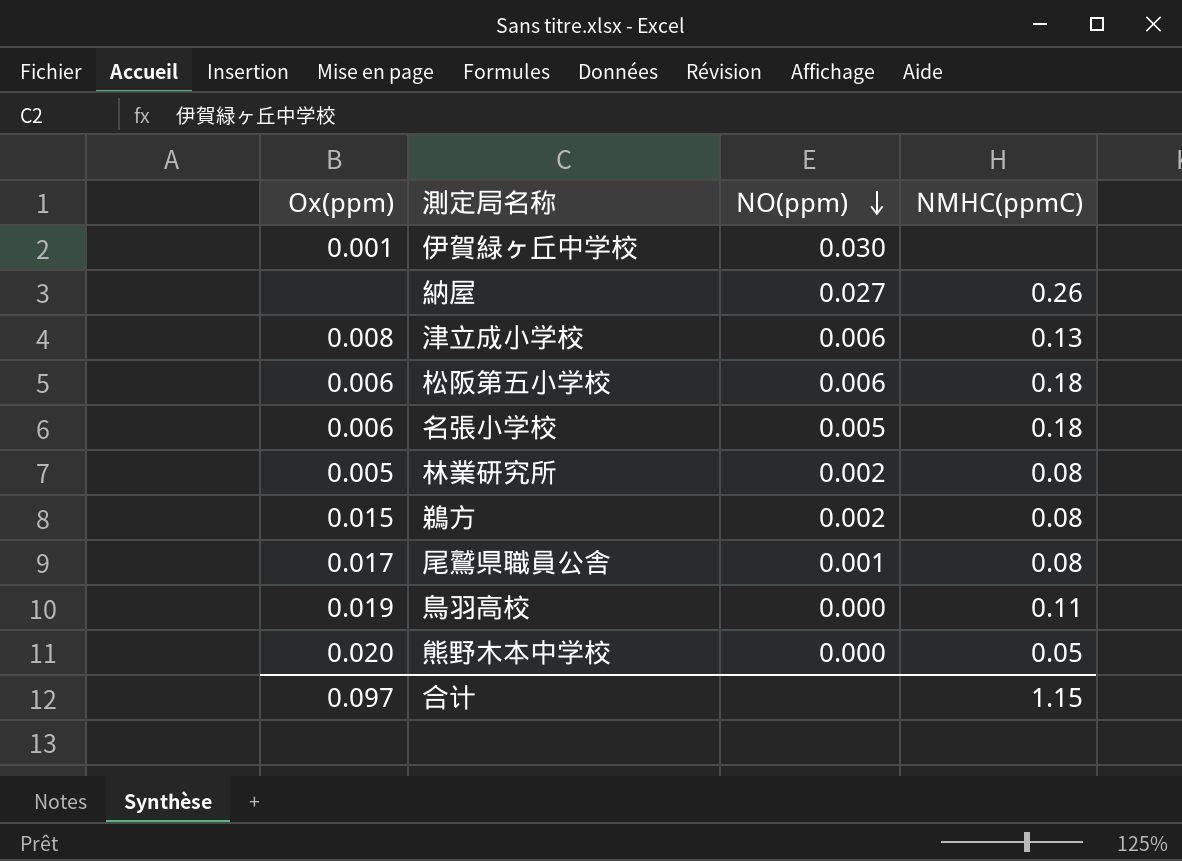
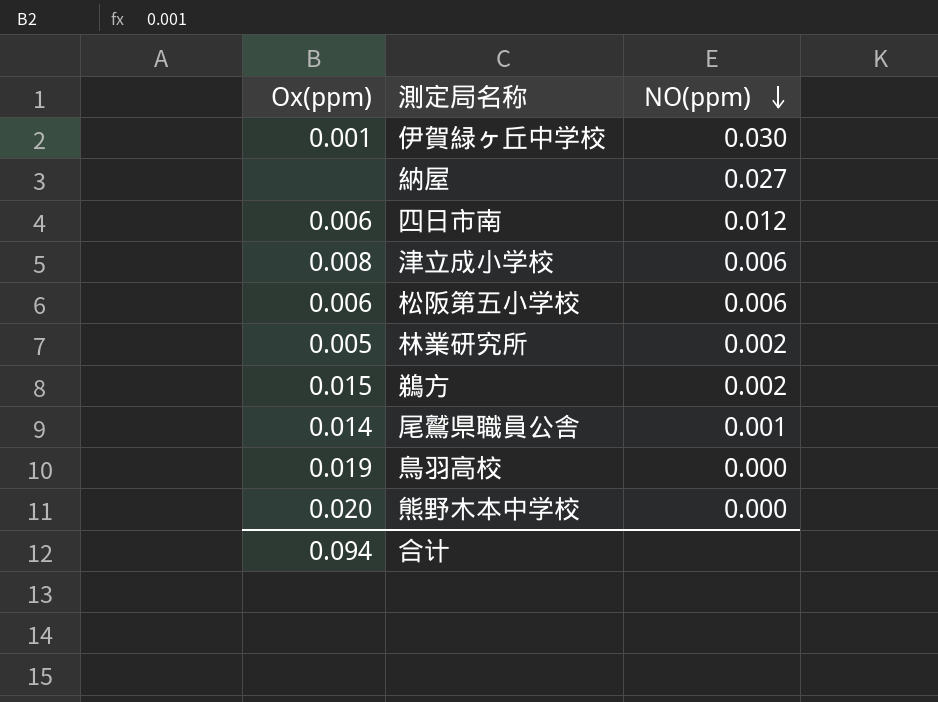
column NMHC(ppmC) | position: 4 -> none
row 名張小学校: 0.006 | 0.005 | 0.18 -> none
row 四日市南: none -> 0.006 | 0.012
尾鷲県職員公舎 | Ox(ppm): 0.017 -> 0.014
合计 | Ox(ppm): 0.097 -> 0.094

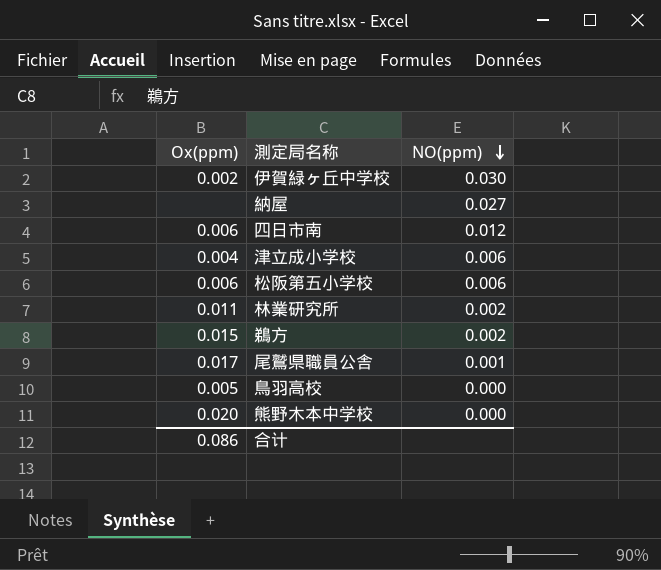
伊賀緑ヶ丘中学校 | Ox(ppm): 0.001 -> 0.002
津立成小学校 | Ox(ppm): 0.008 -> 0.004
林業研究所 | Ox(ppm): 0.005 -> 0.011
尾鷲県職員公舎 | Ox(ppm): 0.014 -> 0.017
鳥羽高校 | Ox(ppm): 0.019 -> 0.005
合计 | Ox(ppm): 0.094 -> 0.086

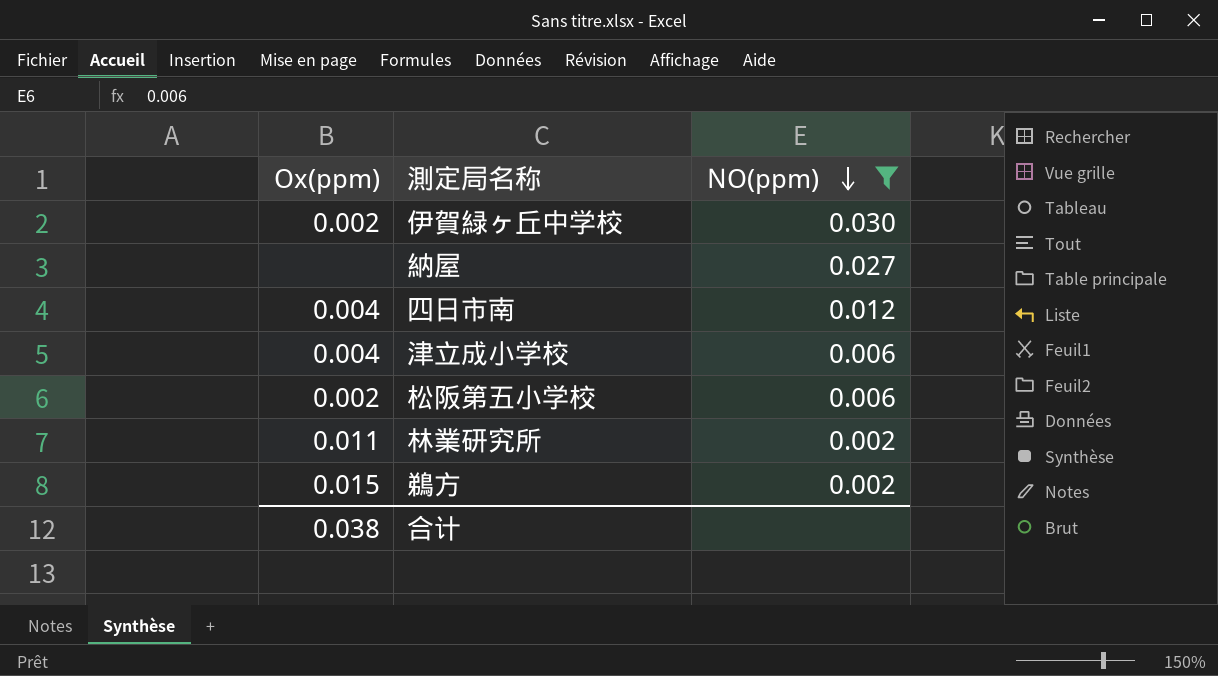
filter: none -> NO(ppm) >= 0.002
四日市南 | Ox(ppm): 0.006 -> 0.004
松阪第五小学校 | Ox(ppm): 0.006 -> 0.002
合计 | Ox(ppm): 0.086 -> 0.038

